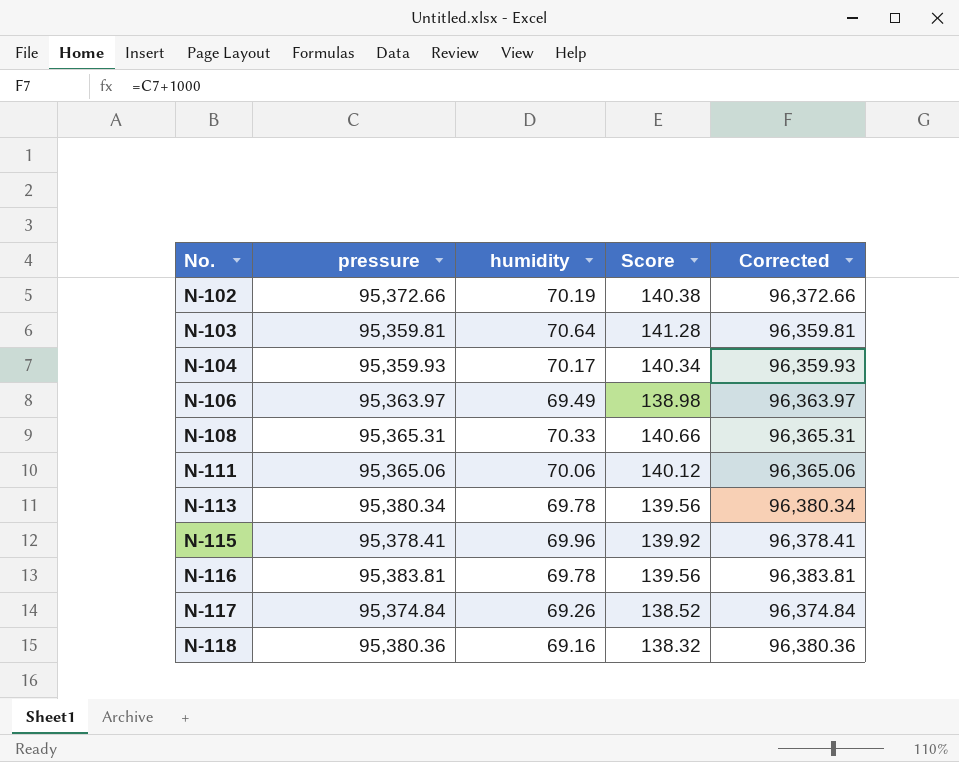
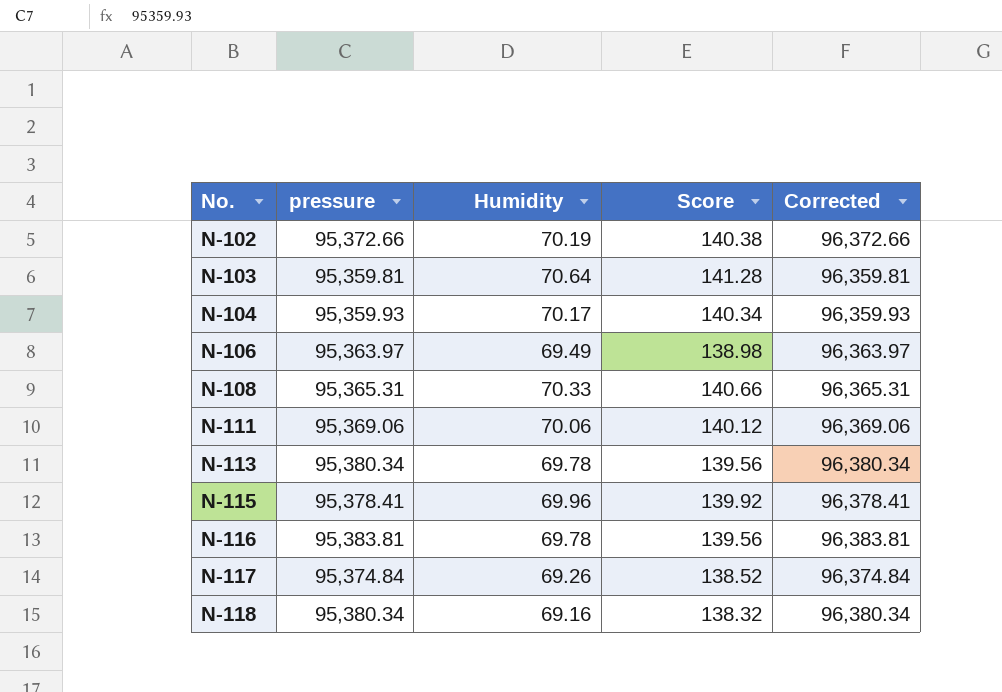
column name: humidity -> Humidity
N-111 | pressure: 95,365.06 -> 95,369.06
N-111 | Corrected: 96,365.06 -> 96,369.06
N-118 | pressure: 95,380.36 -> 95,380.34
N-118 | Corrected: 96,380.36 -> 96,380.34

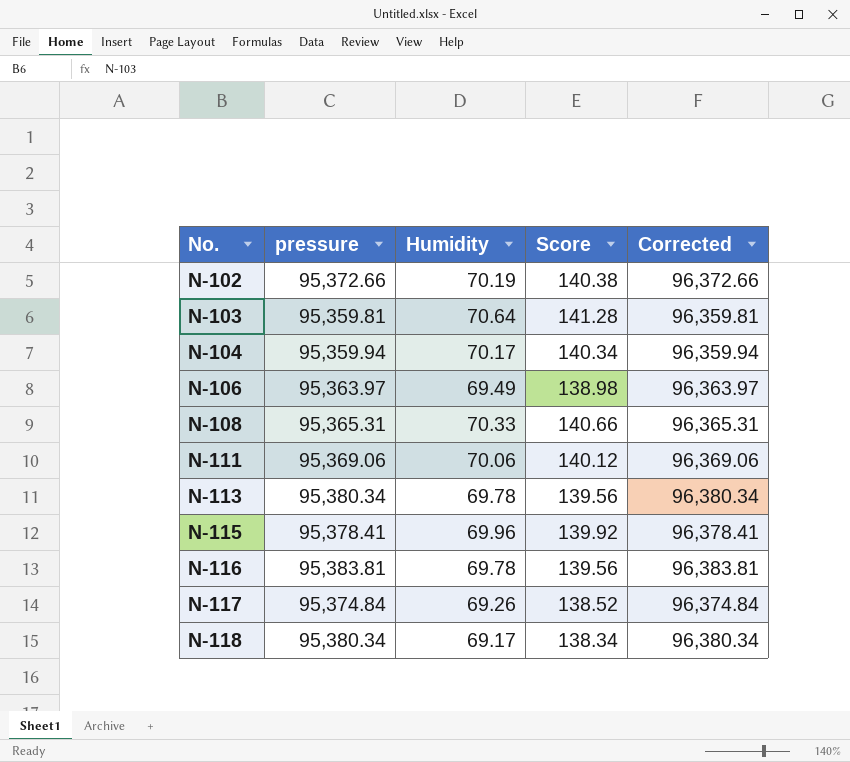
N-104 | pressure: 95,359.93 -> 95,359.94
N-104 | Corrected: 96,359.93 -> 96,359.94
N-118 | Humidity: 69.16 -> 69.17
N-118 | Score: 138.32 -> 138.34

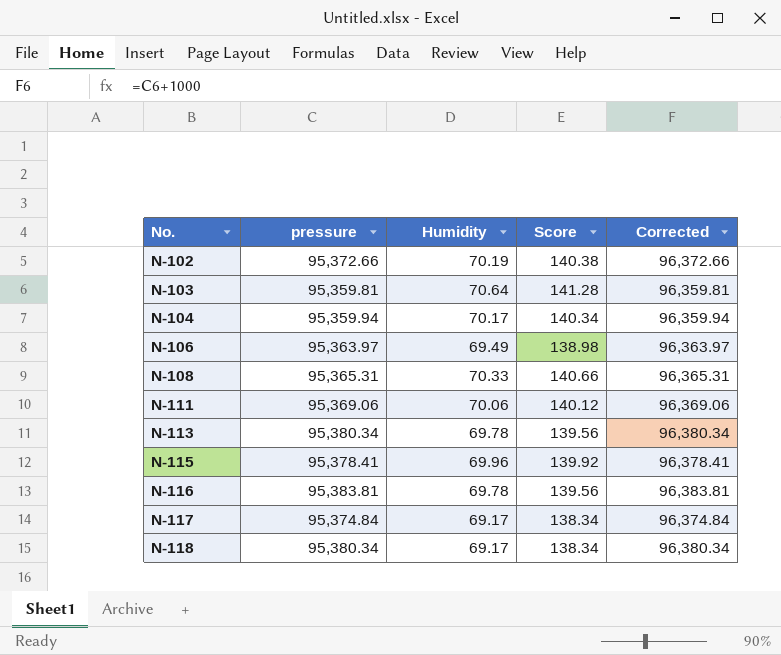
N-117 | Humidity: 69.26 -> 69.17
N-117 | Score: 138.52 -> 138.34

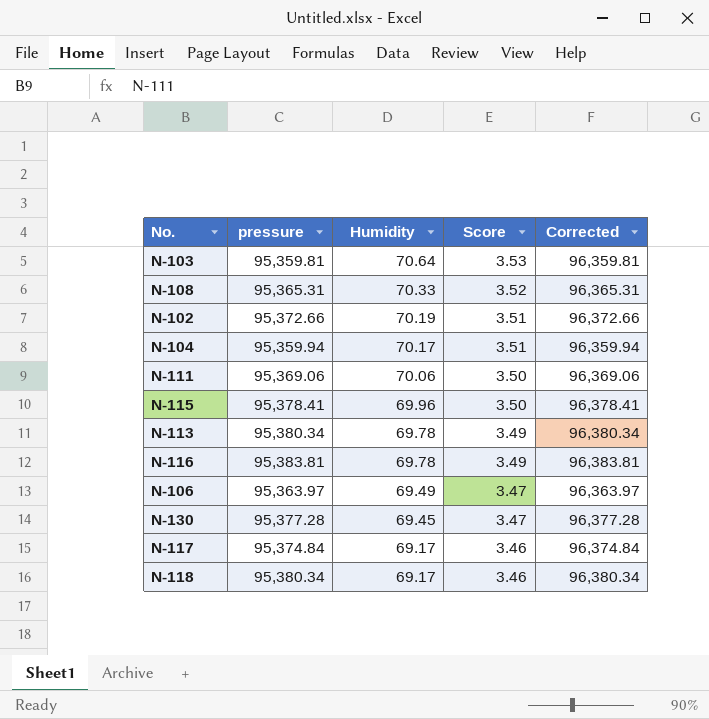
row order: No. ascending -> Humidity descending
column Score | formula: [Humidity] * 2 -> [Humidity] * 0.05
row N-130: none -> 95,377.28 | 69.45 | 3.47 | 96,377.28

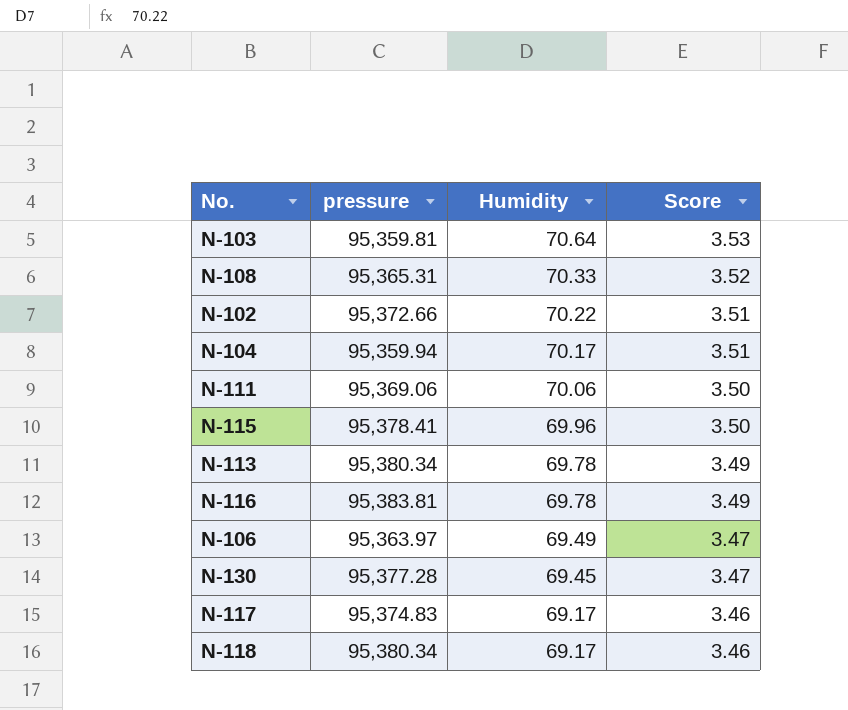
column Corrected | formula: [pressure] + 1000 -> none
N-102 | Humidity: 70.19 -> 70.22
N-117 | pressure: 95,374.84 -> 95,374.83

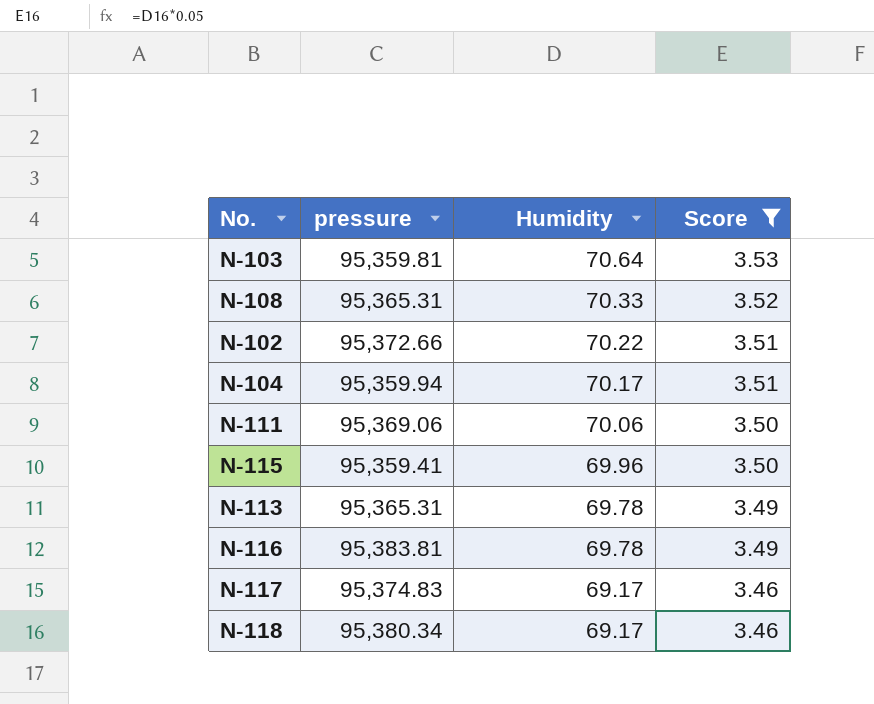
filter: none -> Score != 3.47
N-115 | pressure: 95,378.41 -> 95,359.41
N-113 | pressure: 95,380.34 -> 95,365.31

